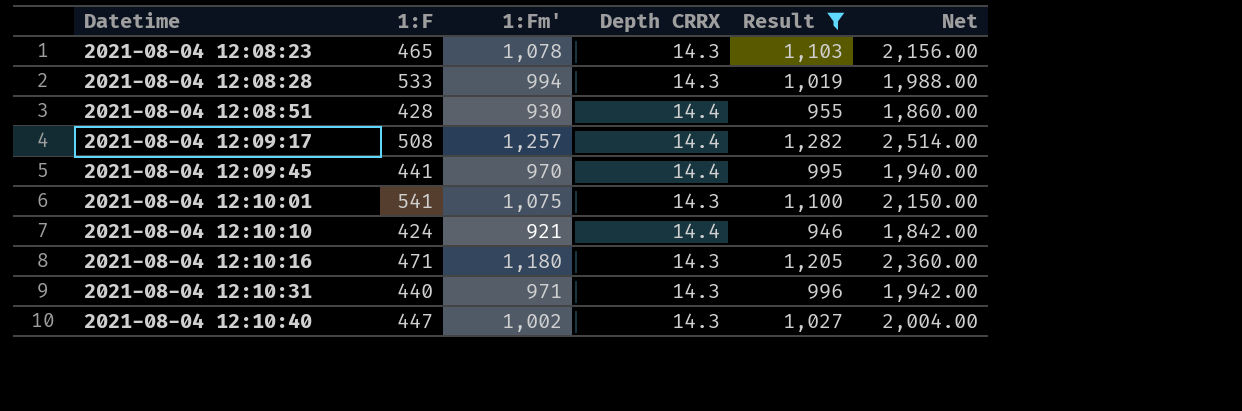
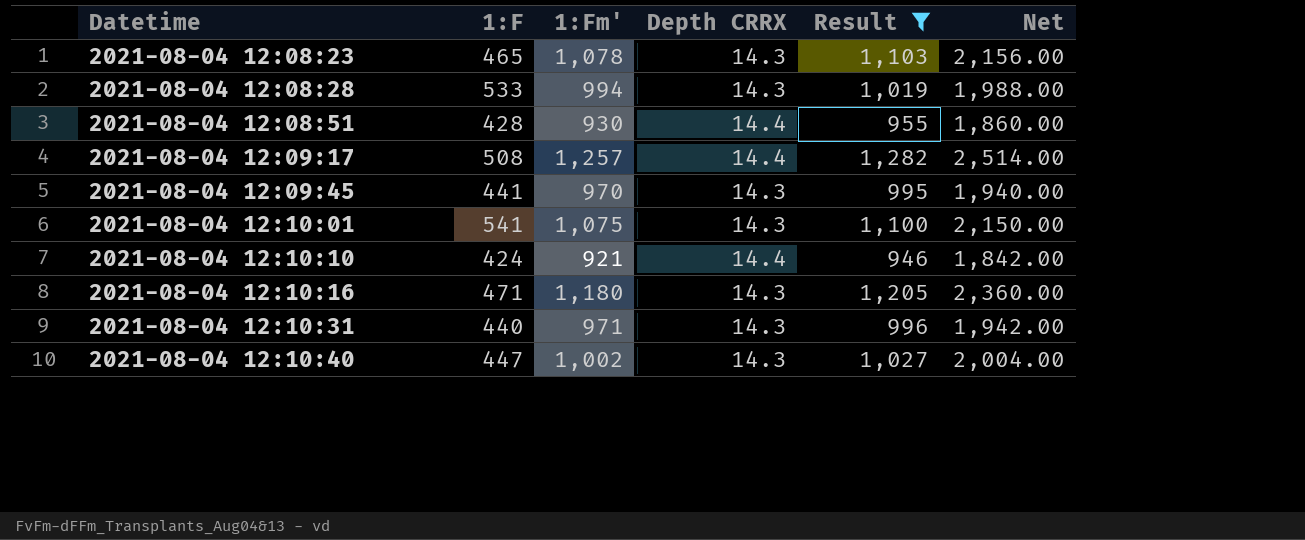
2021-08-04 12:09:45 | Depth CRRX: 14.4 -> 14.3

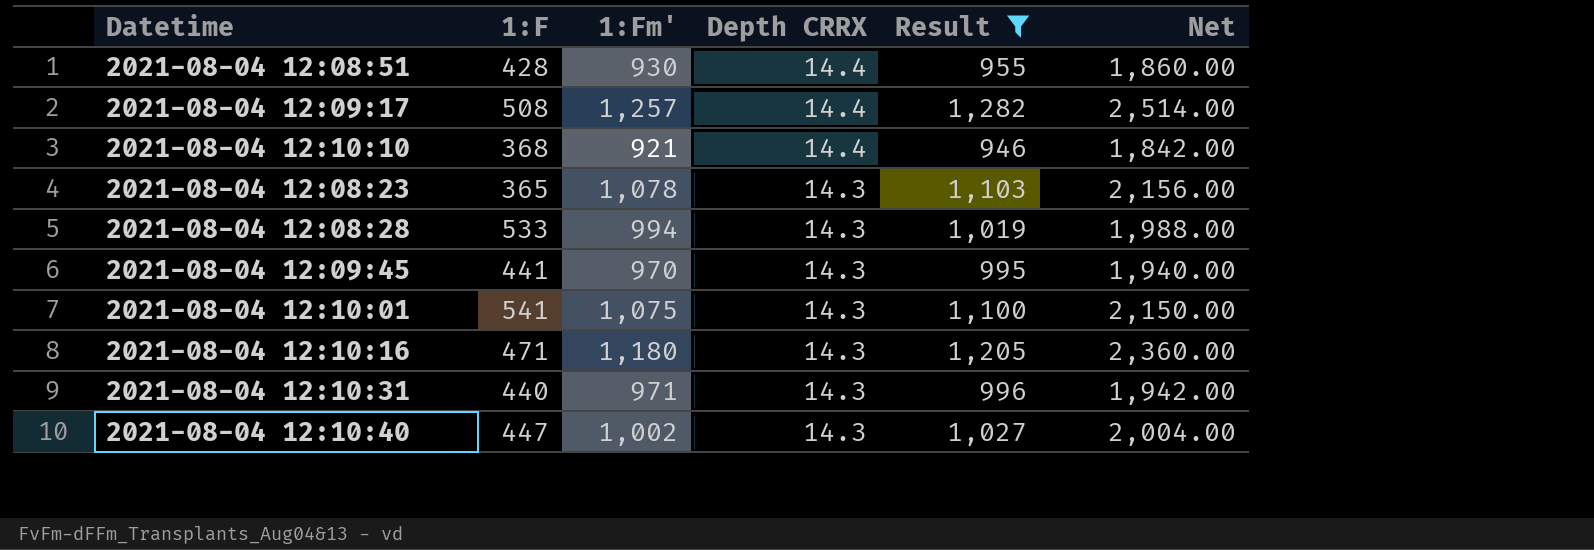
row order: Datetime ascending -> Depth CRRX descending
2021-08-04 12:10:10 | 1:F: 424 -> 368
2021-08-04 12:08:23 | 1:F: 465 -> 365

